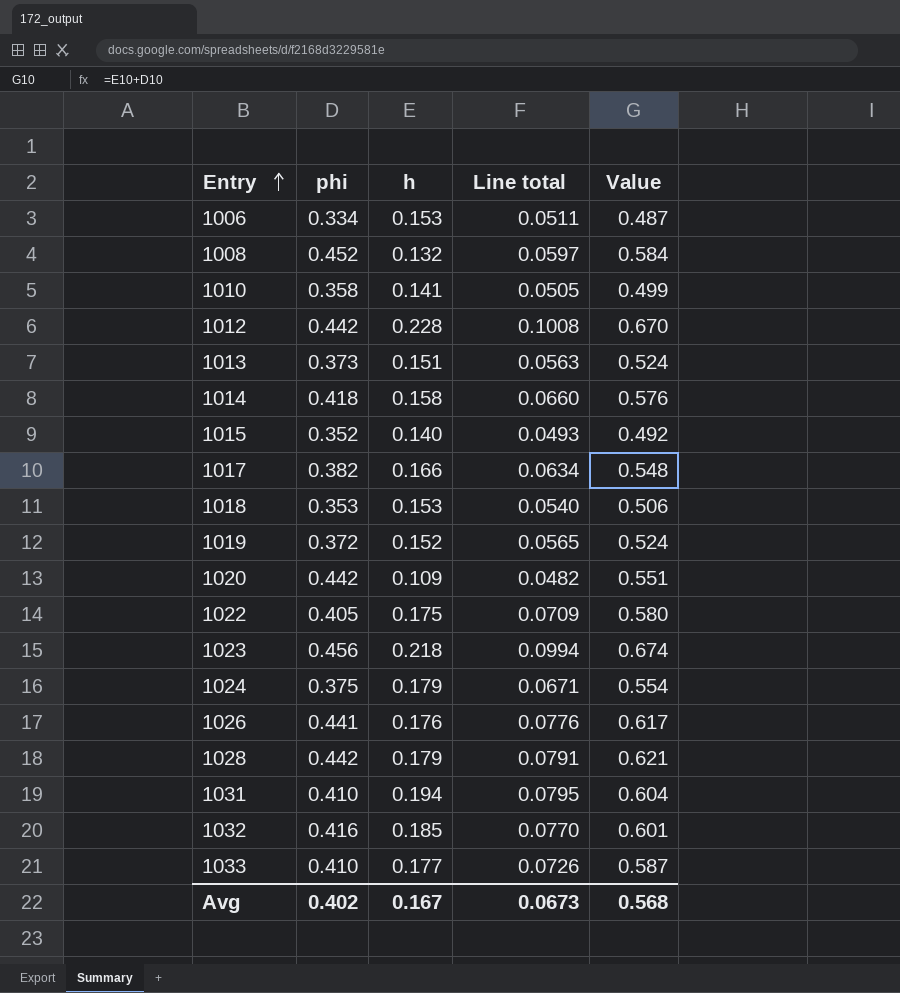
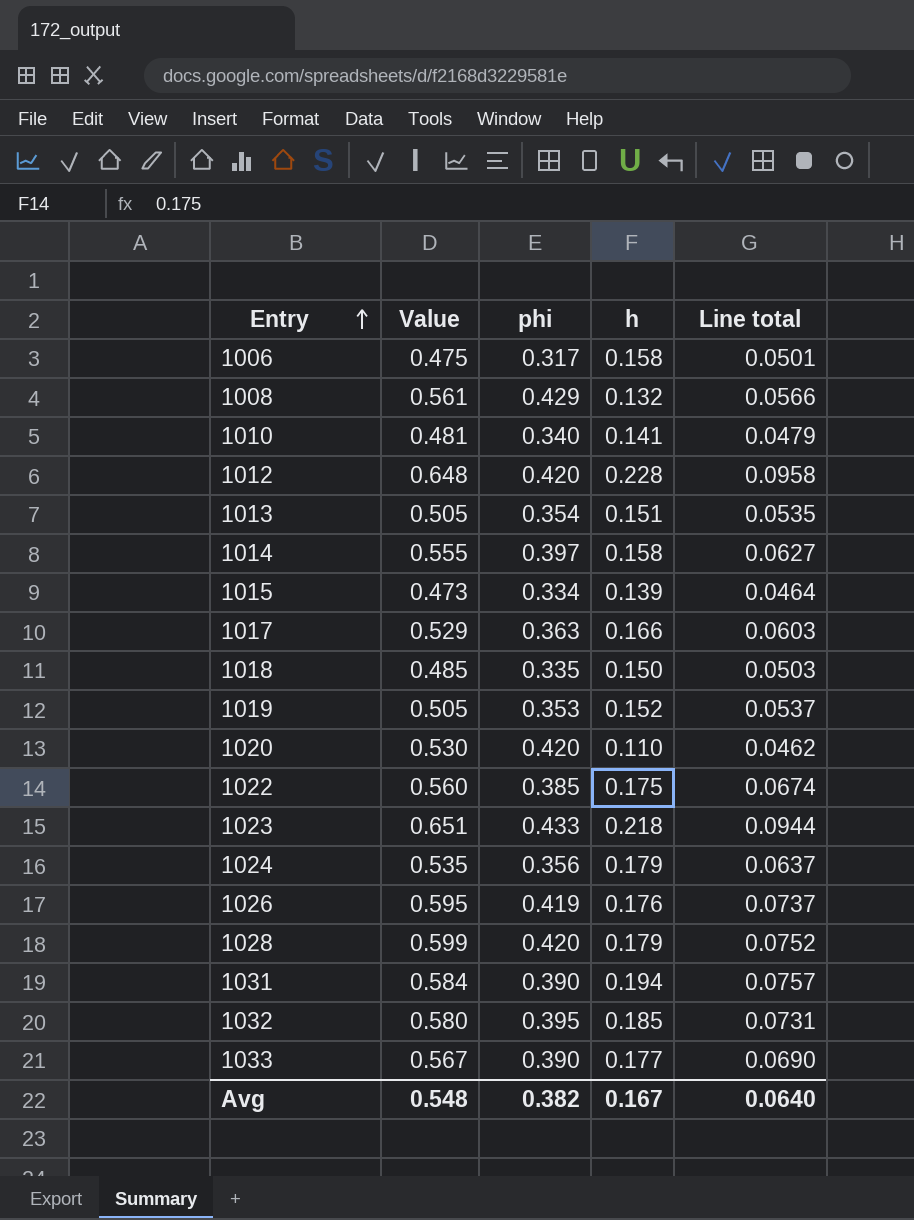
column Value | position: 5 -> 2
1006 | Value: 0.487 -> 0.475
1006 | phi: 0.334 -> 0.317
1006 | h: 0.153 -> 0.158
1006 | Line total: 0.0511 -> 0.0501
1008 | Value: 0.584 -> 0.561
1008 | phi: 0.452 -> 0.429
1008 | Line total: 0.0597 -> 0.0566
1010 | Value: 0.499 -> 0.481
1010 | phi: 0.358 -> 0.340
1010 | Line total: 0.0505 -> 0.0479
1012 | Value: 0.670 -> 0.648
1012 | phi: 0.442 -> 0.420
1012 | Line total: 0.1008 -> 0.0958
1013 | Value: 0.524 -> 0.505
1013 | phi: 0.373 -> 0.354
1013 | Line total: 0.0563 -> 0.0535
1014 | Value: 0.576 -> 0.555
1014 | phi: 0.418 -> 0.397
1014 | Line total: 0.0660 -> 0.0627
1015 | Value: 0.492 -> 0.473
1015 | phi: 0.352 -> 0.334
1015 | h: 0.140 -> 0.139
1015 | Line total: 0.0493 -> 0.0464
1017 | Value: 0.548 -> 0.529
1017 | phi: 0.382 -> 0.363
1017 | Line total: 0.0634 -> 0.0603
1018 | Value: 0.506 -> 0.485
1018 | phi: 0.353 -> 0.335
1018 | h: 0.153 -> 0.150
1018 | Line total: 0.0540 -> 0.0503
1019 | Value: 0.524 -> 0.505
1019 | phi: 0.372 -> 0.353
1019 | Line total: 0.0565 -> 0.0537
1020 | Value: 0.551 -> 0.530
1020 | phi: 0.442 -> 0.420
1020 | h: 0.109 -> 0.110
1020 | Line total: 0.0482 -> 0.0462
1022 | Value: 0.580 -> 0.560
1022 | phi: 0.405 -> 0.385
1022 | Line total: 0.0709 -> 0.0674
1023 | Value: 0.674 -> 0.651
1023 | phi: 0.456 -> 0.433
1023 | Line total: 0.0994 -> 0.0944
1024 | Value: 0.554 -> 0.535
1024 | phi: 0.375 -> 0.356
1024 | Line total: 0.0671 -> 0.0637
1026 | Value: 0.617 -> 0.595
1026 | phi: 0.441 -> 0.419
1026 | Line total: 0.0776 -> 0.0737
1028 | Value: 0.621 -> 0.599
1028 | phi: 0.442 -> 0.420
1028 | Line total: 0.0791 -> 0.0752
1031 | Value: 0.604 -> 0.584
1031 | phi: 0.410 -> 0.390
1031 | Line total: 0.0795 -> 0.0757
1032 | Value: 0.601 -> 0.580
1032 | phi: 0.416 -> 0.395
1032 | Line total: 0.0770 -> 0.0731
1033 | Value: 0.587 -> 0.567
1033 | phi: 0.410 -> 0.390
1033 | Line total: 0.0726 -> 0.0690
Avg | Value: 0.568 -> 0.548
Avg | phi: 0.402 -> 0.382
Avg | Line total: 0.0673 -> 0.0640

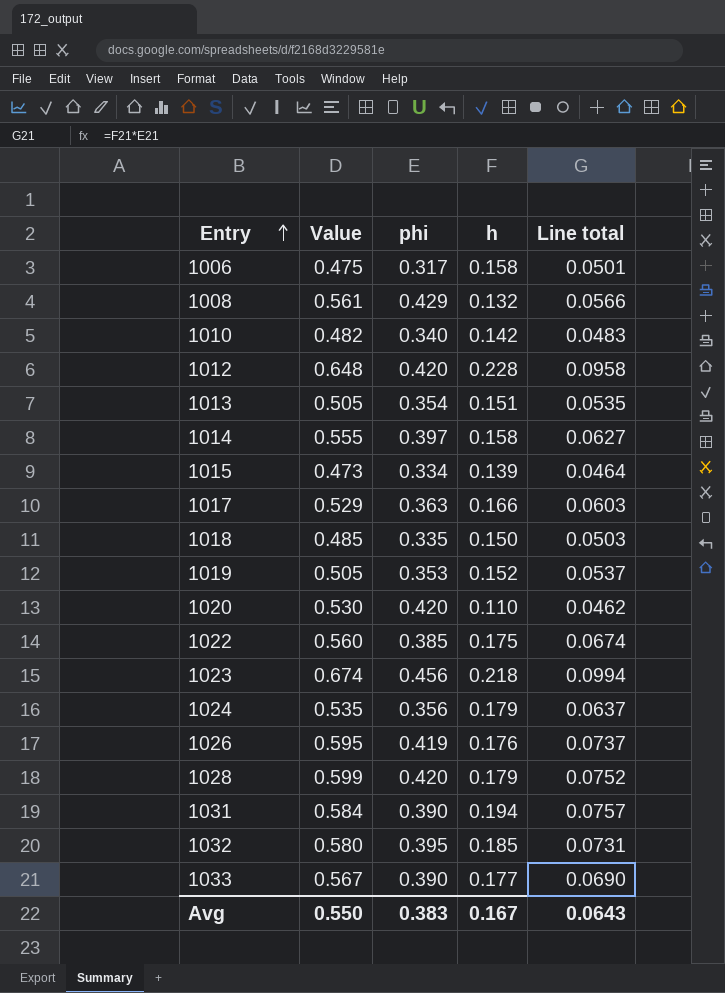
1010 | Value: 0.481 -> 0.482
1010 | h: 0.141 -> 0.142
1010 | Line total: 0.0479 -> 0.0483
1023 | Value: 0.651 -> 0.674
1023 | phi: 0.433 -> 0.456
1023 | Line total: 0.0944 -> 0.0994
Avg | Value: 0.548 -> 0.550
Avg | phi: 0.382 -> 0.383
Avg | Line total: 0.0640 -> 0.0643

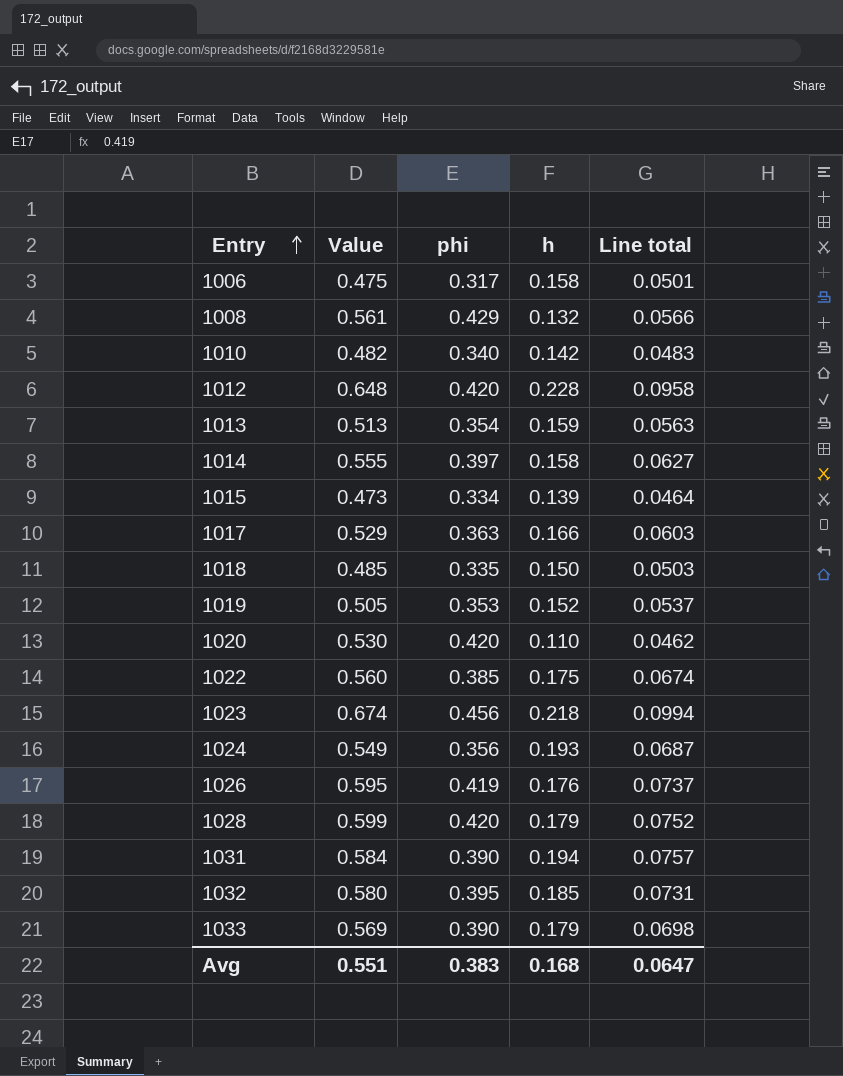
1013 | Value: 0.505 -> 0.513
1013 | h: 0.151 -> 0.159
1013 | Line total: 0.0535 -> 0.0563
1024 | Value: 0.535 -> 0.549
1024 | h: 0.179 -> 0.193
1024 | Line total: 0.0637 -> 0.0687
1033 | Value: 0.567 -> 0.569
1033 | h: 0.177 -> 0.179
1033 | Line total: 0.0690 -> 0.0698
Avg | Value: 0.550 -> 0.551
Avg | h: 0.167 -> 0.168
Avg | Line total: 0.0643 -> 0.0647

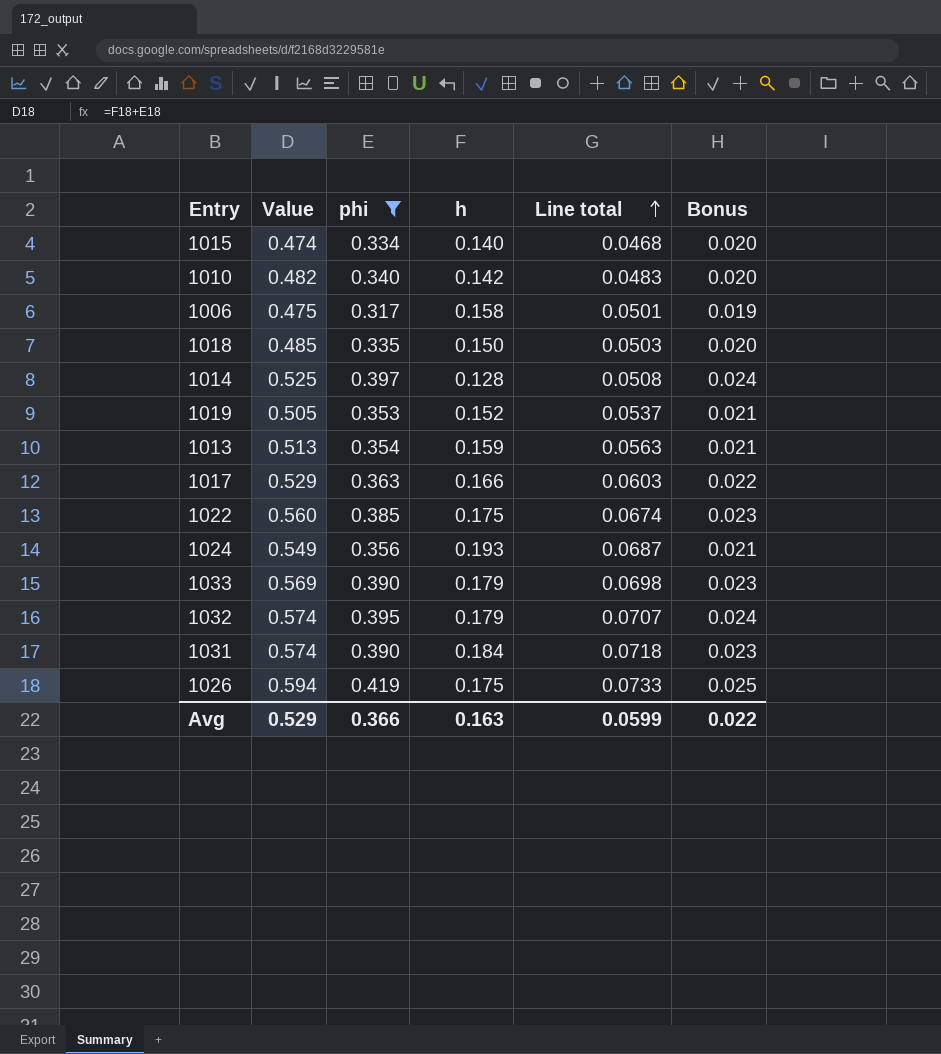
filter: none -> phi <= 0.419
row order: Entry ascending -> Line total ascending
column Bonus | formula: none -> [phi] * 0.06
1015 | Value: 0.473 -> 0.474
1015 | h: 0.139 -> 0.140
1015 | Line total: 0.0464 -> 0.0468
1014 | Value: 0.555 -> 0.525
1014 | h: 0.158 -> 0.128
1014 | Line total: 0.0627 -> 0.0508
1032 | Value: 0.580 -> 0.574
1032 | h: 0.185 -> 0.179
1032 | Line total: 0.0731 -> 0.0707
1031 | Value: 0.584 -> 0.574
1031 | h: 0.194 -> 0.184
1031 | Line total: 0.0757 -> 0.0718
1026 | Value: 0.595 -> 0.594
1026 | h: 0.176 -> 0.175
1026 | Line total: 0.0737 -> 0.0733
Avg | Value: 0.551 -> 0.529
Avg | phi: 0.383 -> 0.366
Avg | h: 0.168 -> 0.163
Avg | Line total: 0.0647 -> 0.0599

